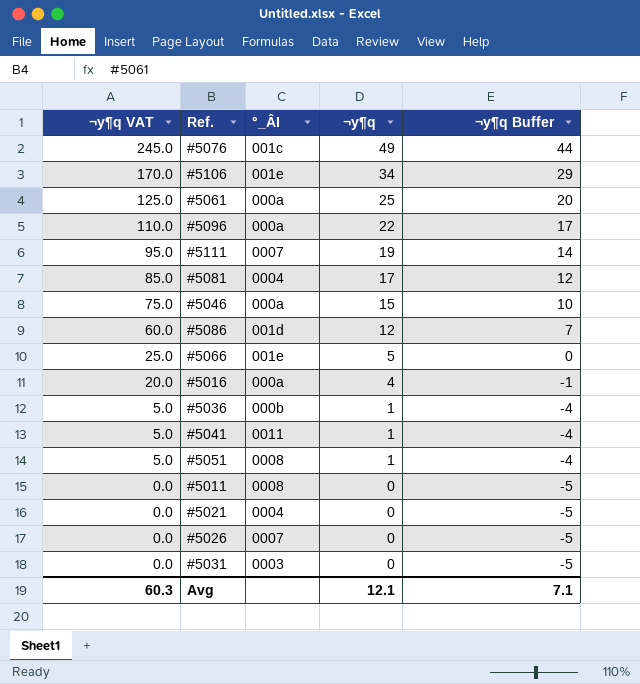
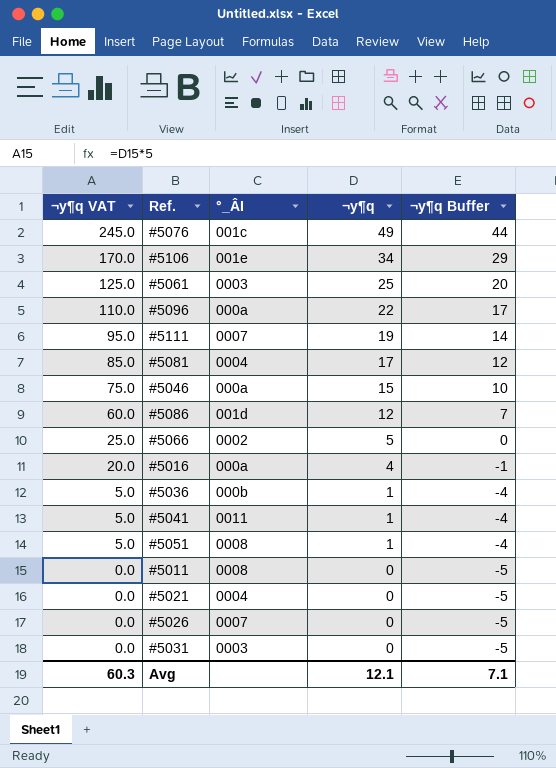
#5061 | °_ÂI: 000a -> 0003
#5066 | °_ÂI: 001e -> 0002

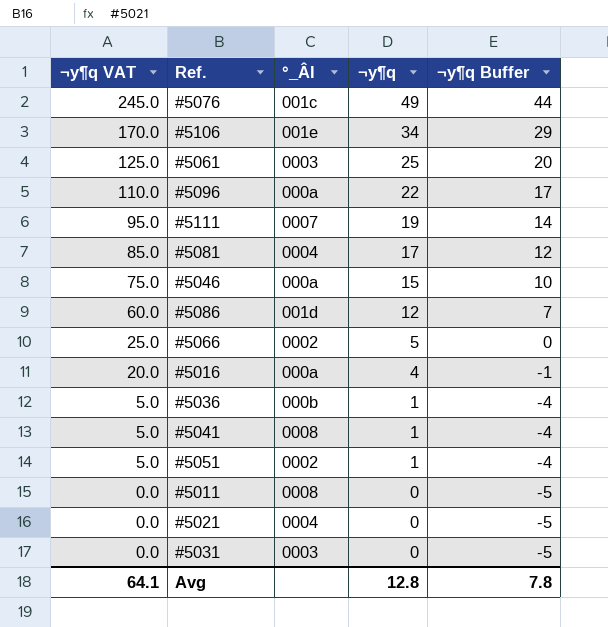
row #5026: 0.0 | 0007 | 0 | -5 -> none
#5041 | °_ÂI: 0011 -> 0008
#5051 | °_ÂI: 0008 -> 0002
Avg | ¬y¶q VAT: 60.3 -> 64.1
Avg | ¬y¶q: 12.1 -> 12.8
Avg | ¬y¶q Buffer: 7.1 -> 7.8

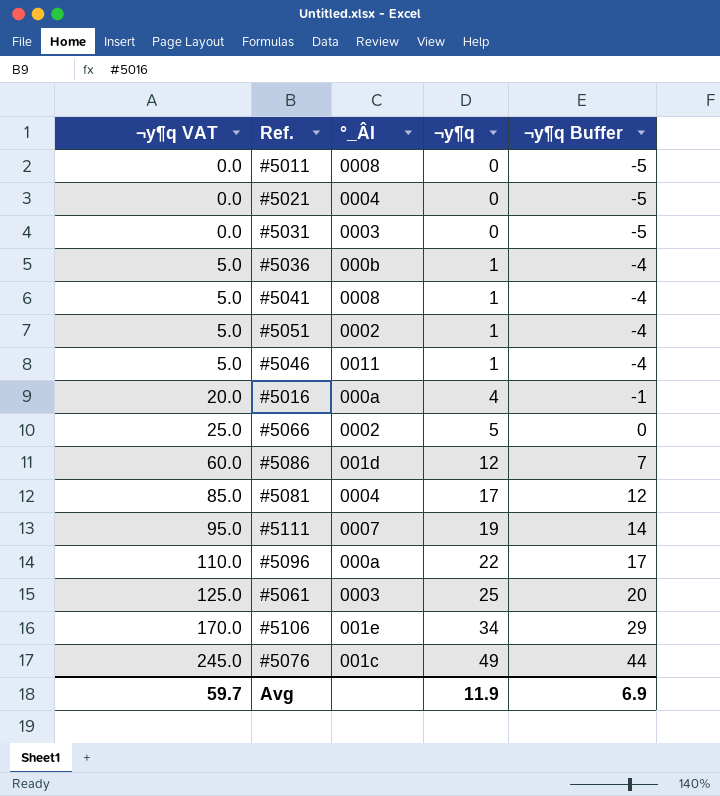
row order: ¬y¶q VAT descending -> ¬y¶q VAT ascending
#5046 | ¬y¶q VAT: 75.0 -> 5.0
#5046 | °_ÂI: 000a -> 0011
#5046 | ¬y¶q: 15 -> 1
#5046 | ¬y¶q Buffer: 10 -> -4
Avg | ¬y¶q VAT: 64.1 -> 59.7
Avg | ¬y¶q: 12.8 -> 11.9
Avg | ¬y¶q Buffer: 7.8 -> 6.9

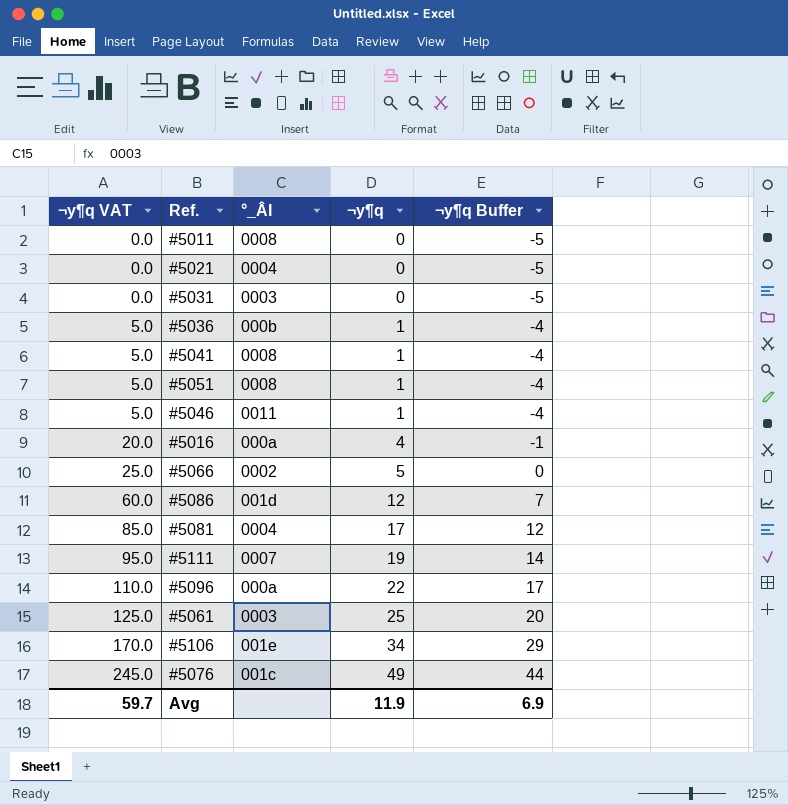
#5051 | °_ÂI: 0002 -> 0008

